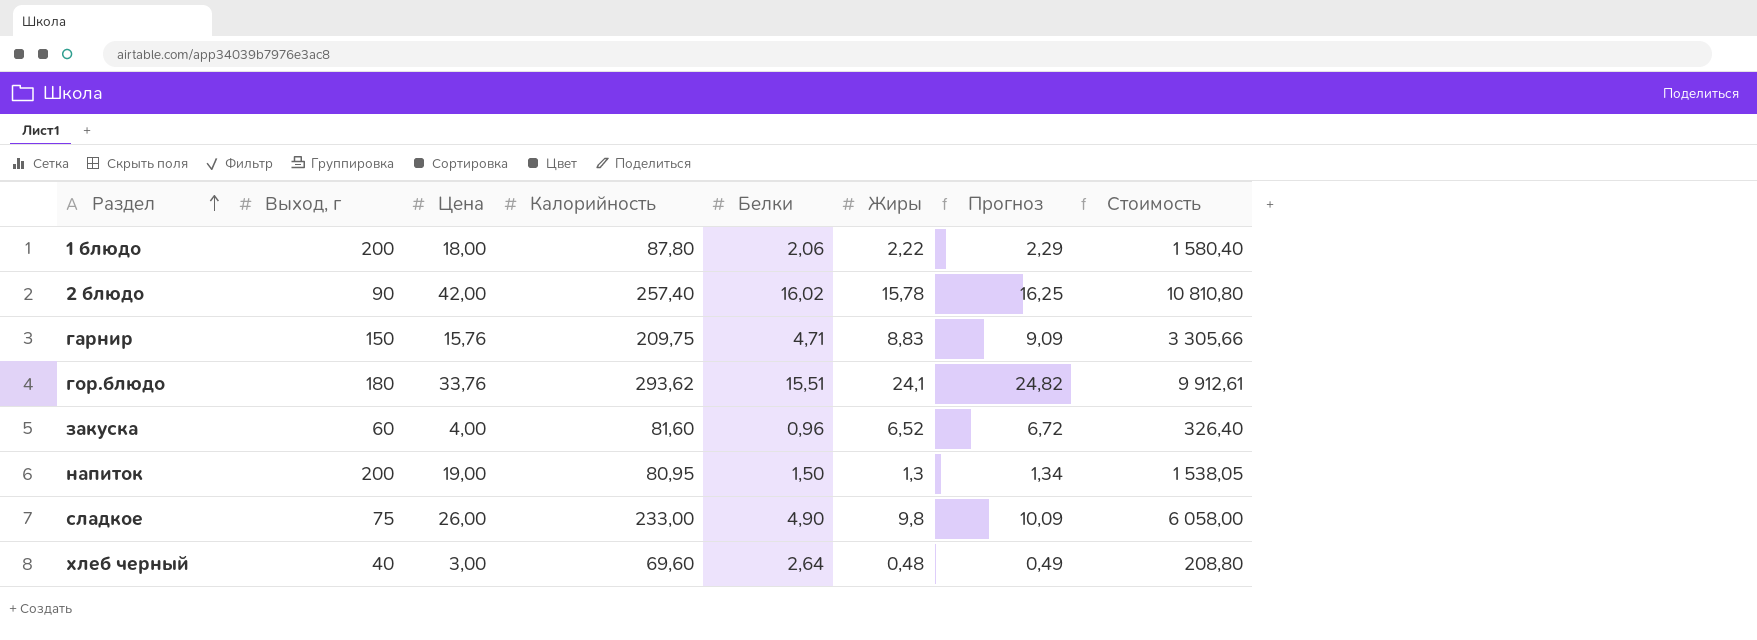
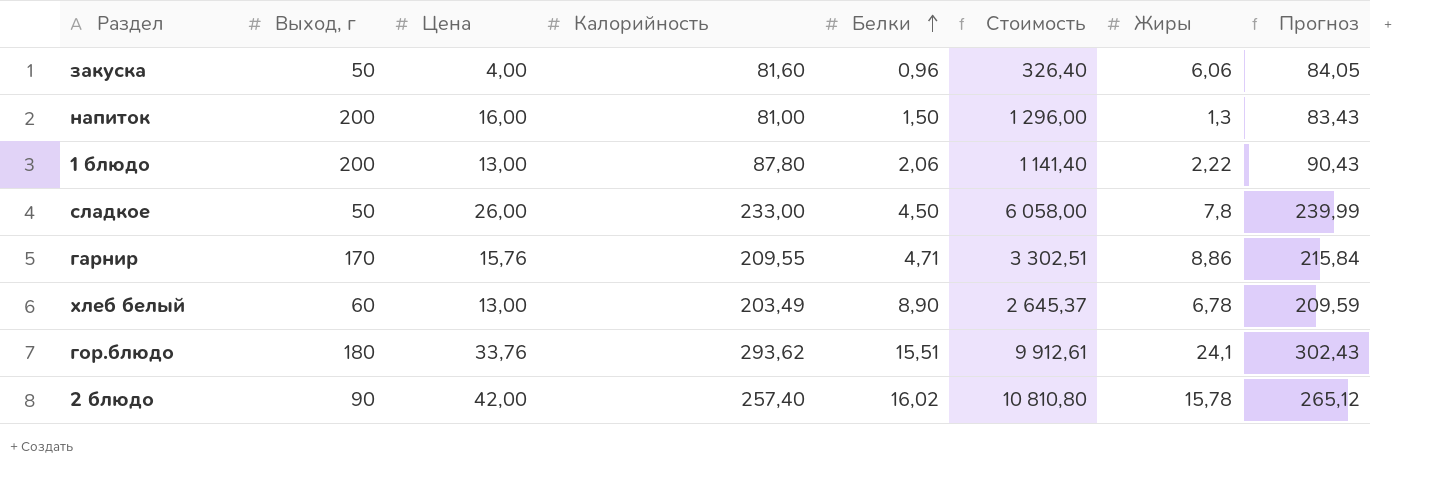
row order: Раздел ascending -> Белки ascending
column Стоимость | position: 8 -> 6
column Прогноз | formula: [Жиры] * 1,03 -> [Калорийность] * 1,03
row хлеб черный: 40 | 3,00 | 69,60 | 2,64 | 0,48 | 0,49 | 208,80 -> none
закуска | Выход, г: 60 -> 50
закуска | Жиры: 6,52 -> 6,06
напиток | Цена: 19,00 -> 16,00
напиток | Калорийность: 80,95 -> 81,00
напиток | Стоимость: 1 538,05 -> 1 296,00
1 блюдо | Цена: 18,00 -> 13,00
1 блюдо | Стоимость: 1 580,40 -> 1 141,40
сладкое | Выход, г: 75 -> 50
сладкое | Белки: 4,90 -> 4,50
сладкое | Жиры: 9,8 -> 7,8
гарнир | Выход, г: 150 -> 170
гарнир | Калорийность: 209,75 -> 209,55
гарнир | Стоимость: 3 305,66 -> 3 302,51
гарнир | Жиры: 8,83 -> 8,86
row хлеб белый: none -> 60 | 13,00 | 203,49 | 8,90 | 2 645,37 | 6,78 | 209,59

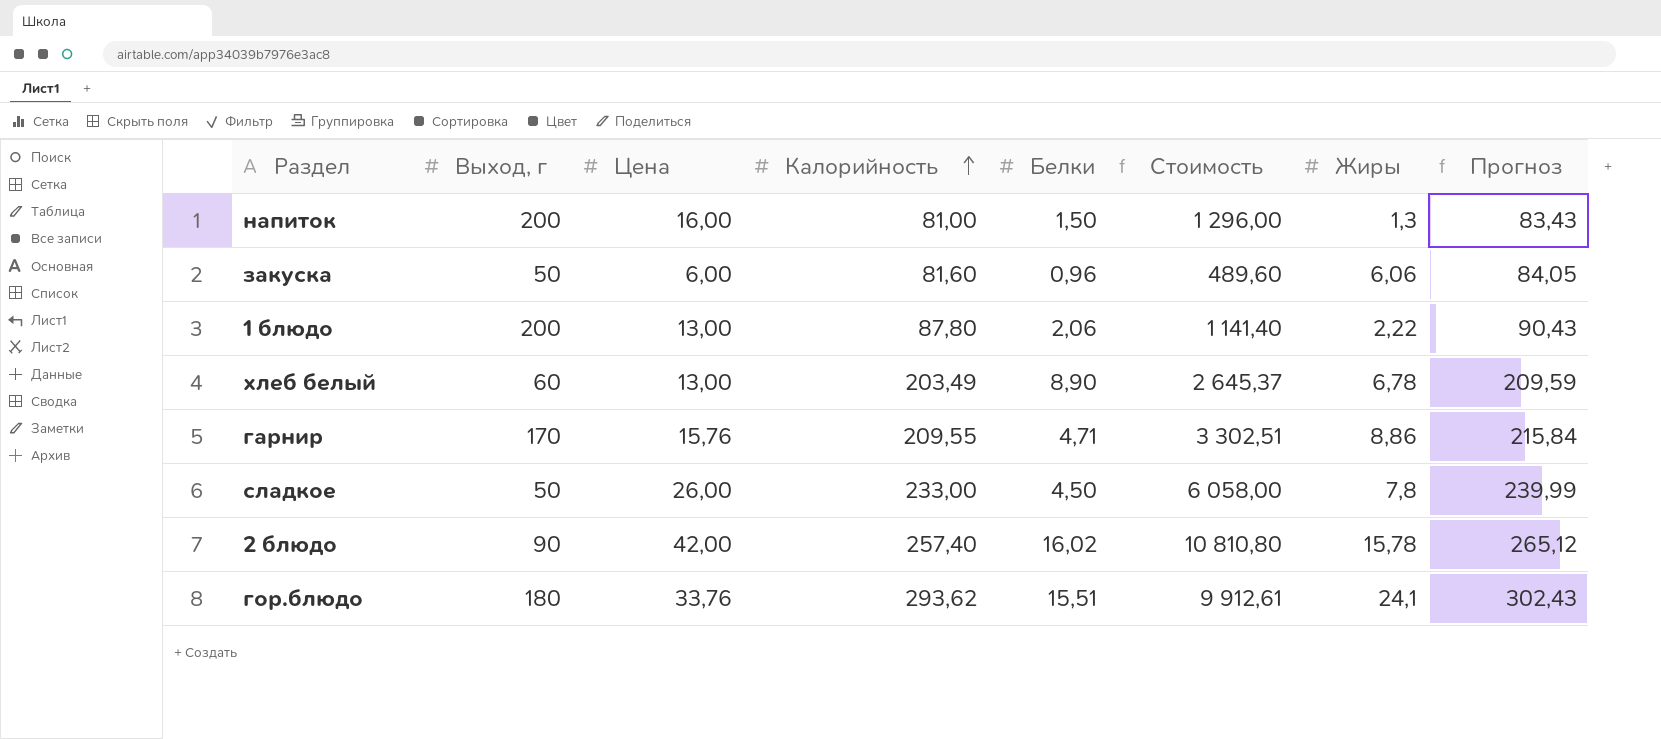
row order: Белки ascending -> Калорийность ascending
закуска | Цена: 4,00 -> 6,00
закуска | Стоимость: 326,40 -> 489,60

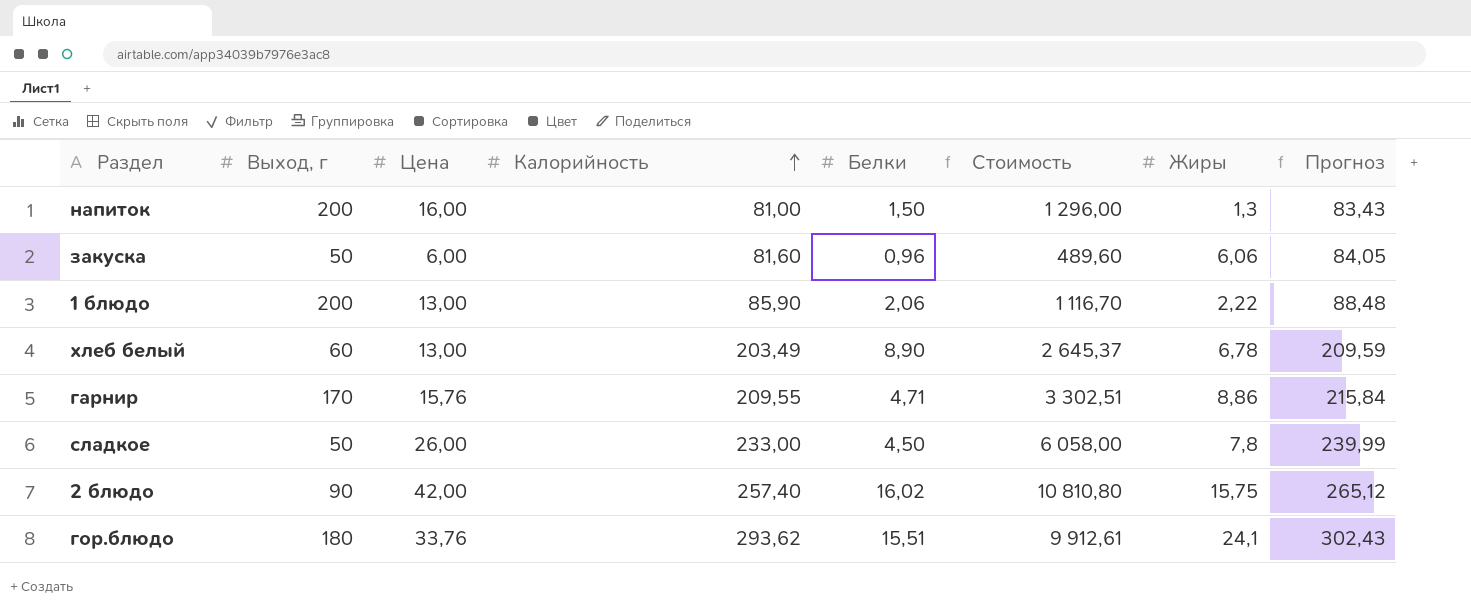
1 блюдо | Калорийность: 87,80 -> 85,90
1 блюдо | Стоимость: 1 141,40 -> 1 116,70
1 блюдо | Прогноз: 90,43 -> 88,48
2 блюдо | Жиры: 15,78 -> 15,75

